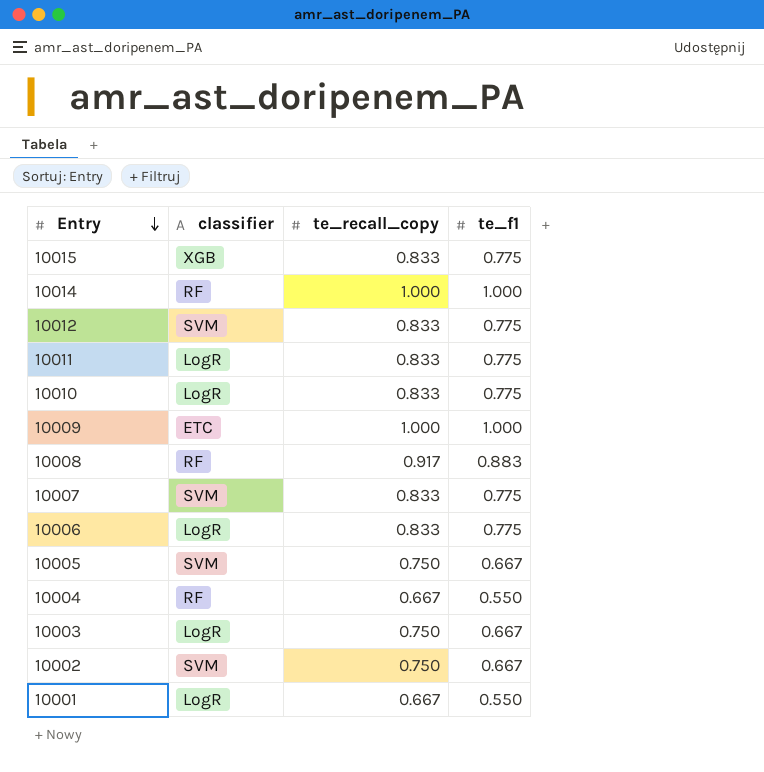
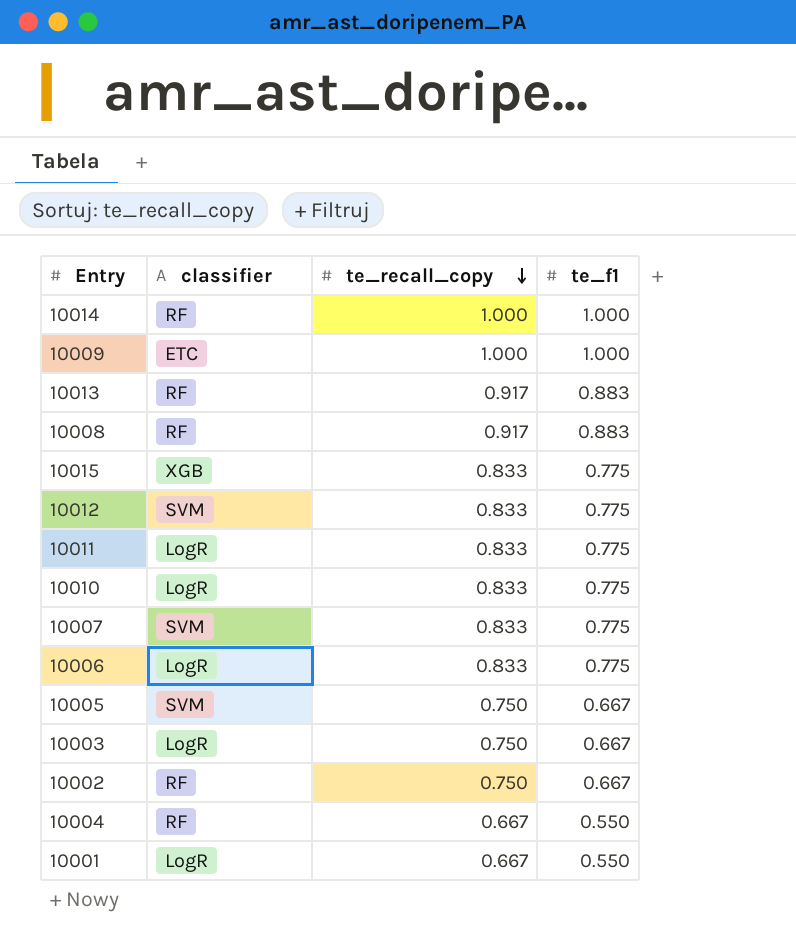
row order: Entry descending -> te_recall_copy descending
row 10013: none -> RF | 0.917 | 0.883
10002 | classifier: SVM -> RF

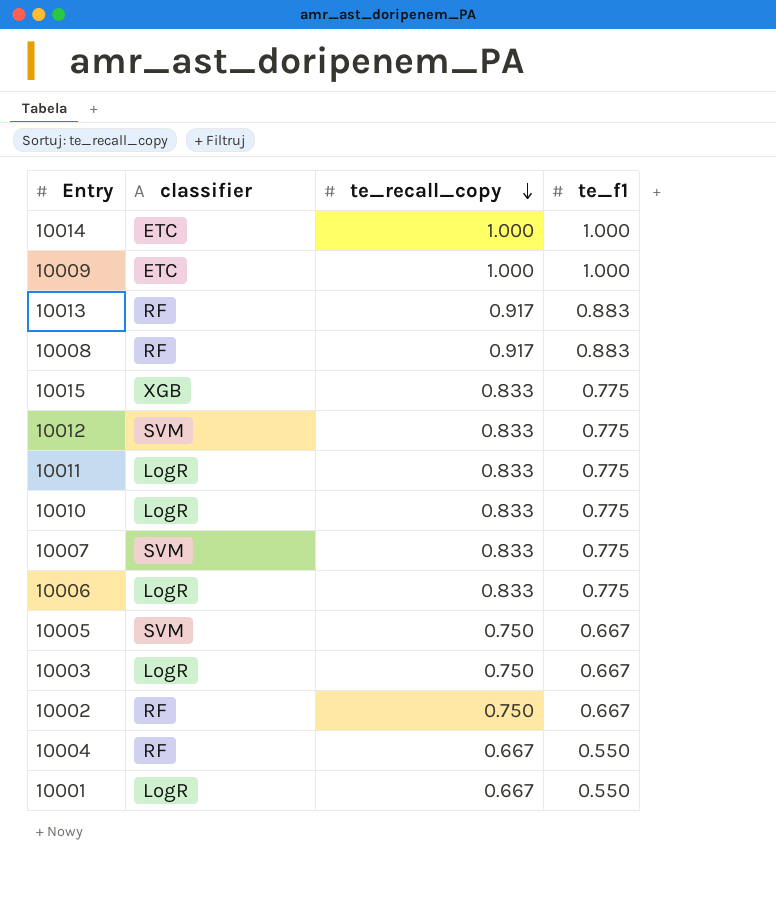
10014 | classifier: RF -> ETC

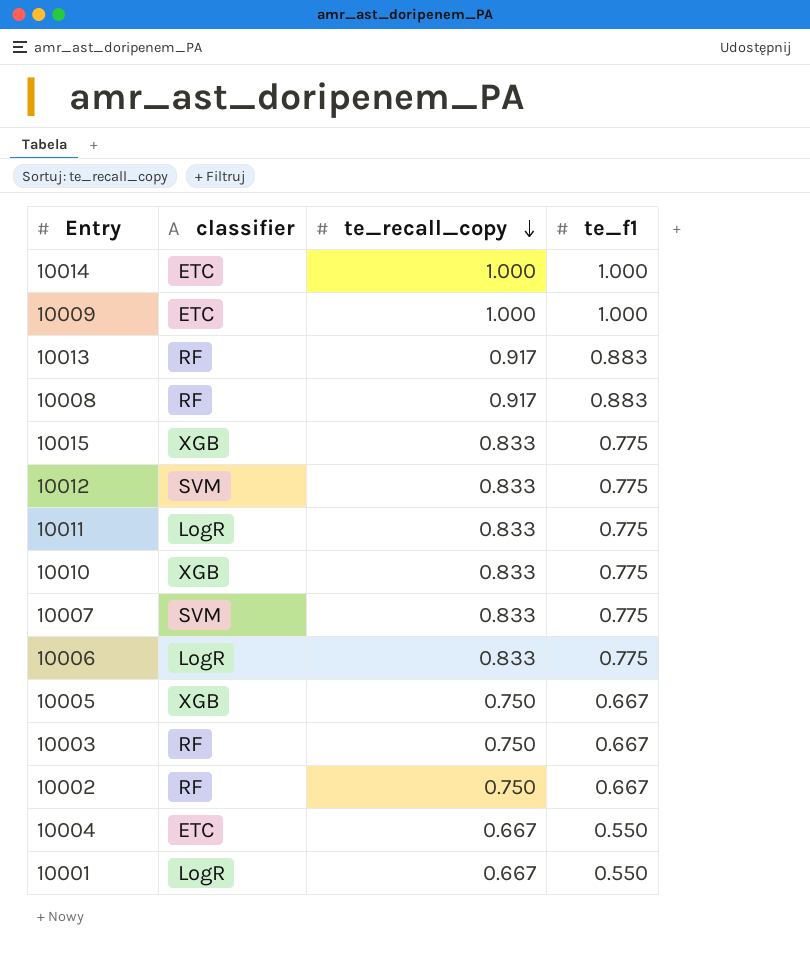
10010 | classifier: LogR -> XGB
10005 | classifier: SVM -> XGB
10003 | classifier: LogR -> RF
10004 | classifier: RF -> ETC

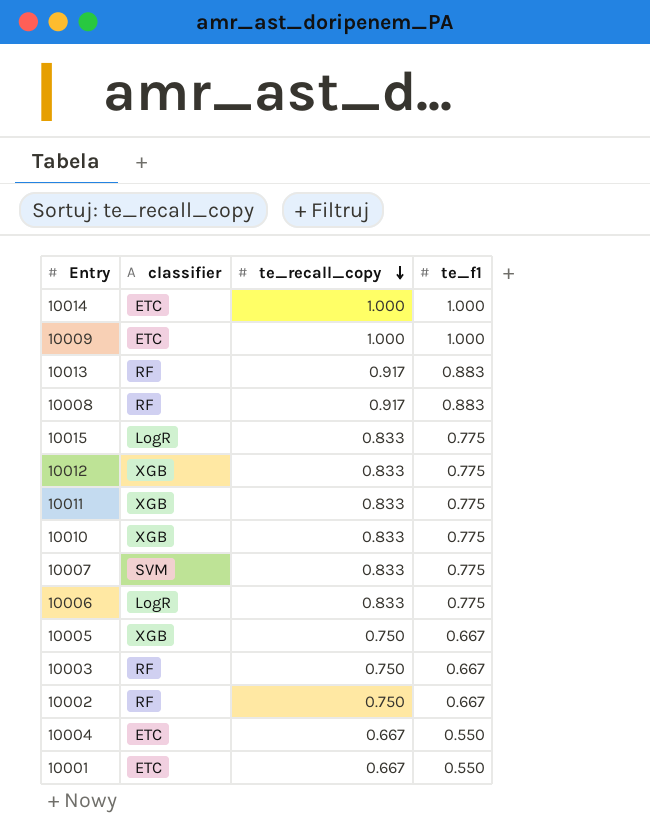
10015 | classifier: XGB -> LogR
10012 | classifier: SVM -> XGB
10011 | classifier: LogR -> XGB
10001 | classifier: LogR -> ETC

